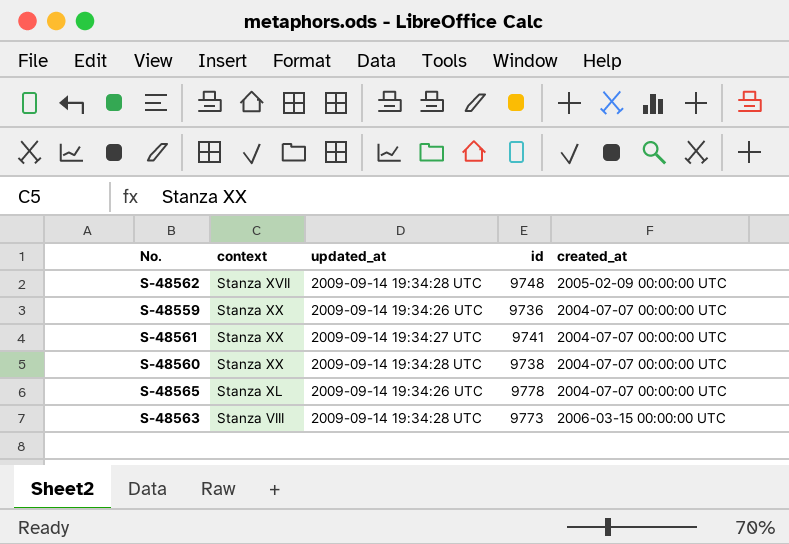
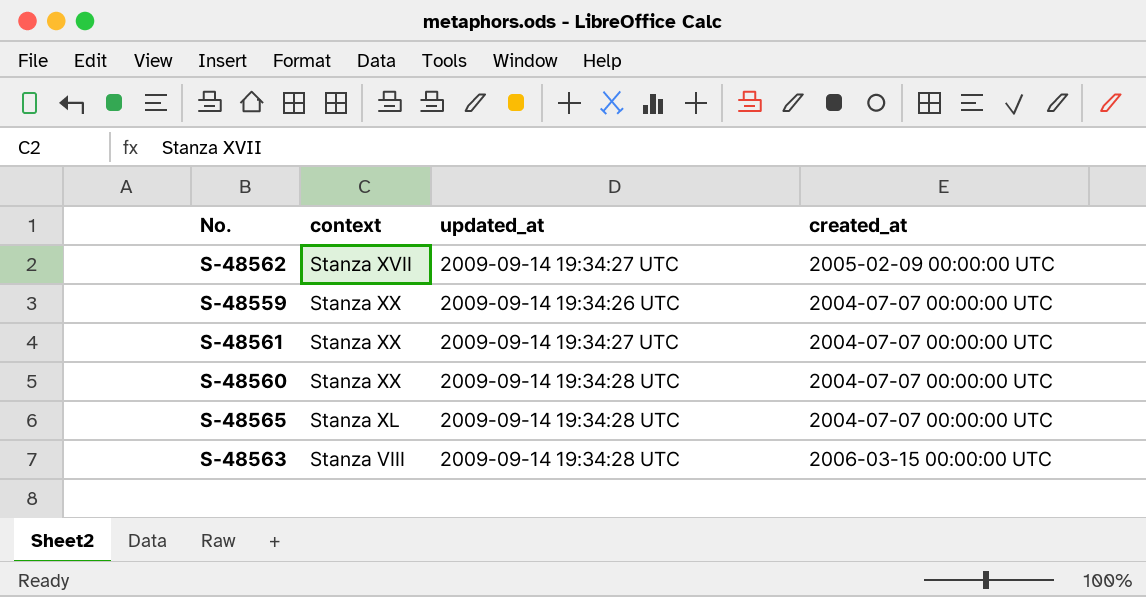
column id | position: 4 -> none
S-48562 | updated_at: 2009-09-14 19:34:28 UTC -> 2009-09-14 19:34:27 UTC
S-48565 | updated_at: 2009-09-14 19:34:26 UTC -> 2009-09-14 19:34:28 UTC

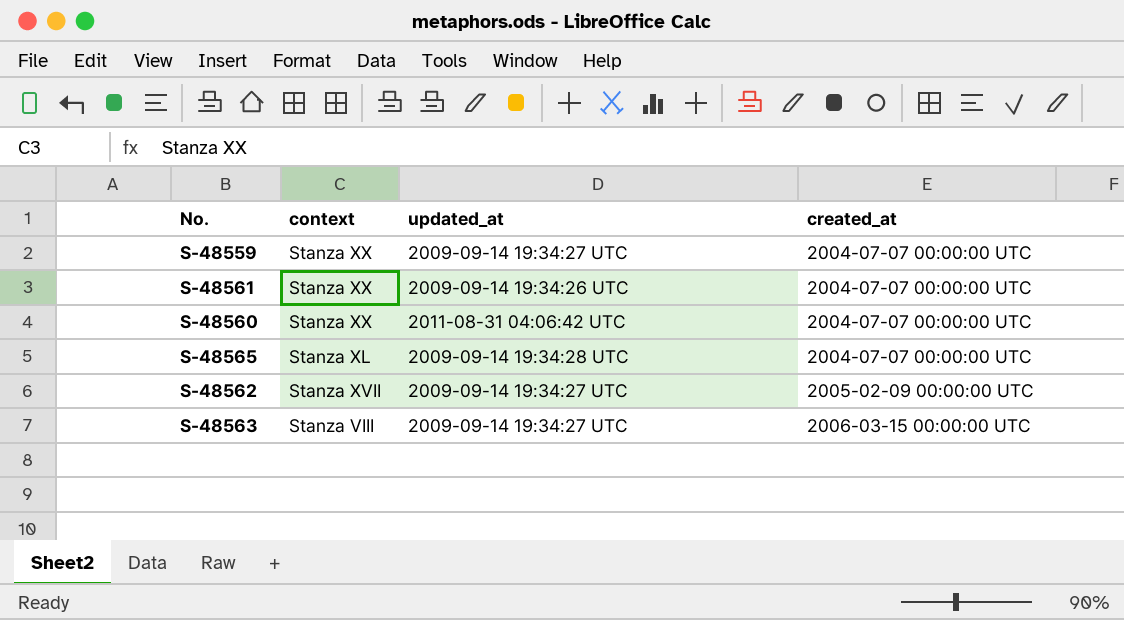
row order: none -> created_at ascending
S-48559 | updated_at: 2009-09-14 19:34:26 UTC -> 2009-09-14 19:34:27 UTC
S-48561 | updated_at: 2009-09-14 19:34:27 UTC -> 2009-09-14 19:34:26 UTC
S-48560 | updated_at: 2009-09-14 19:34:28 UTC -> 2011-08-31 04:06:42 UTC
S-48563 | updated_at: 2009-09-14 19:34:28 UTC -> 2009-09-14 19:34:27 UTC

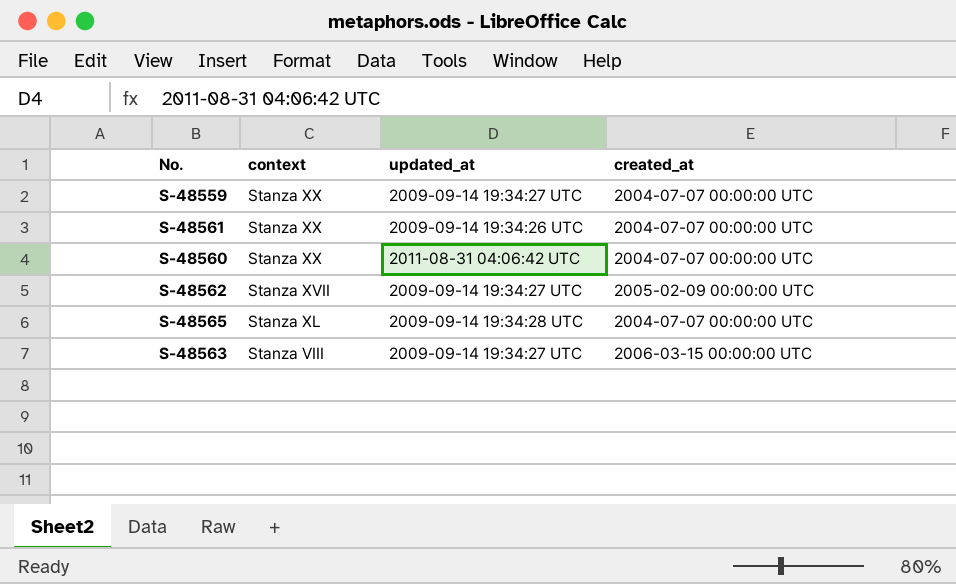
row order: created_at ascending -> context descending

